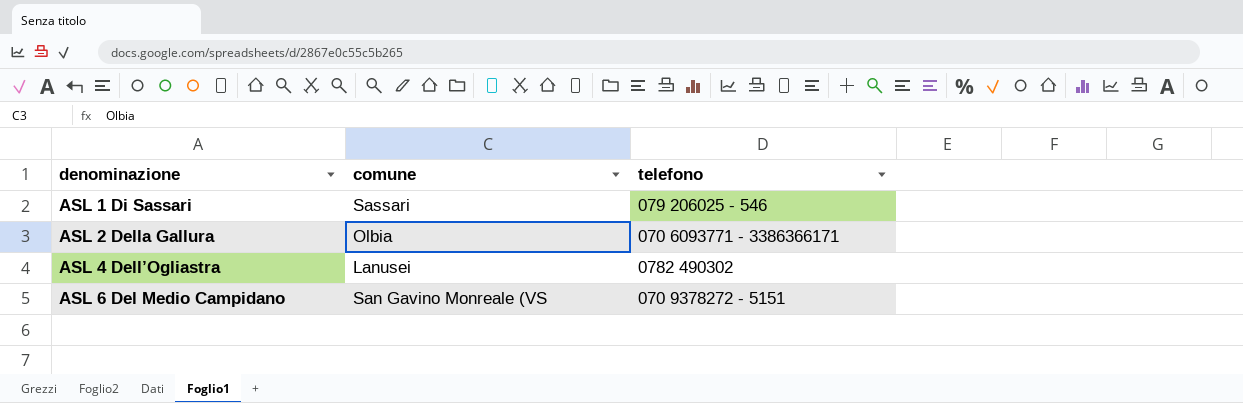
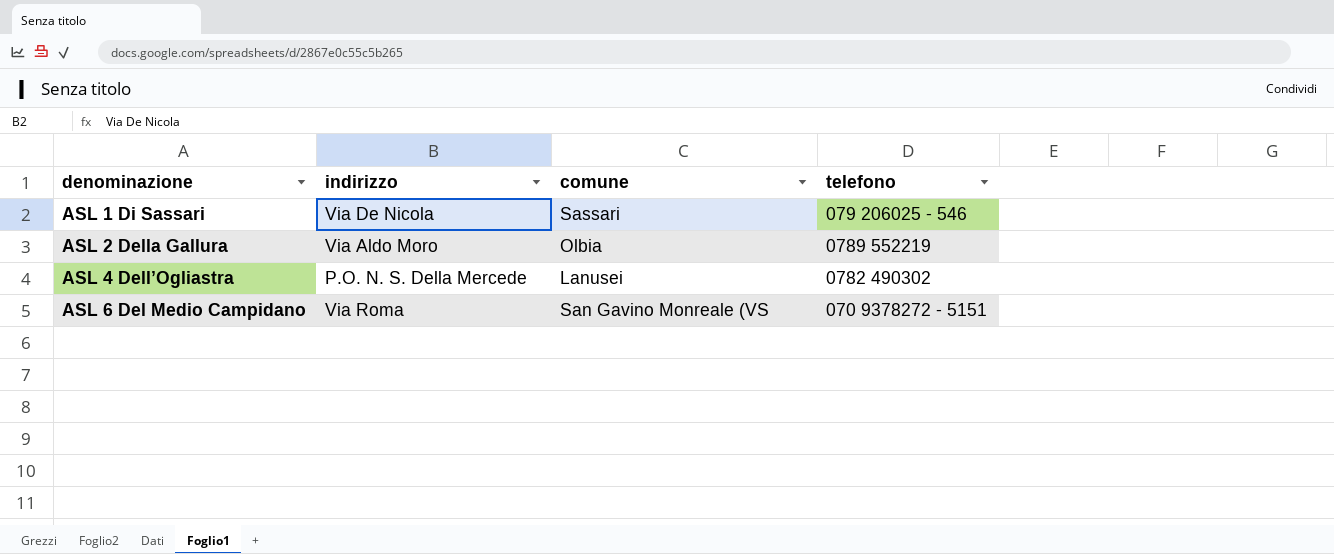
column indirizzo | position: none -> 2
ASL 2 Della Gallura | telefono: 070 6093771 - 3386366171 -> 0789 552219

